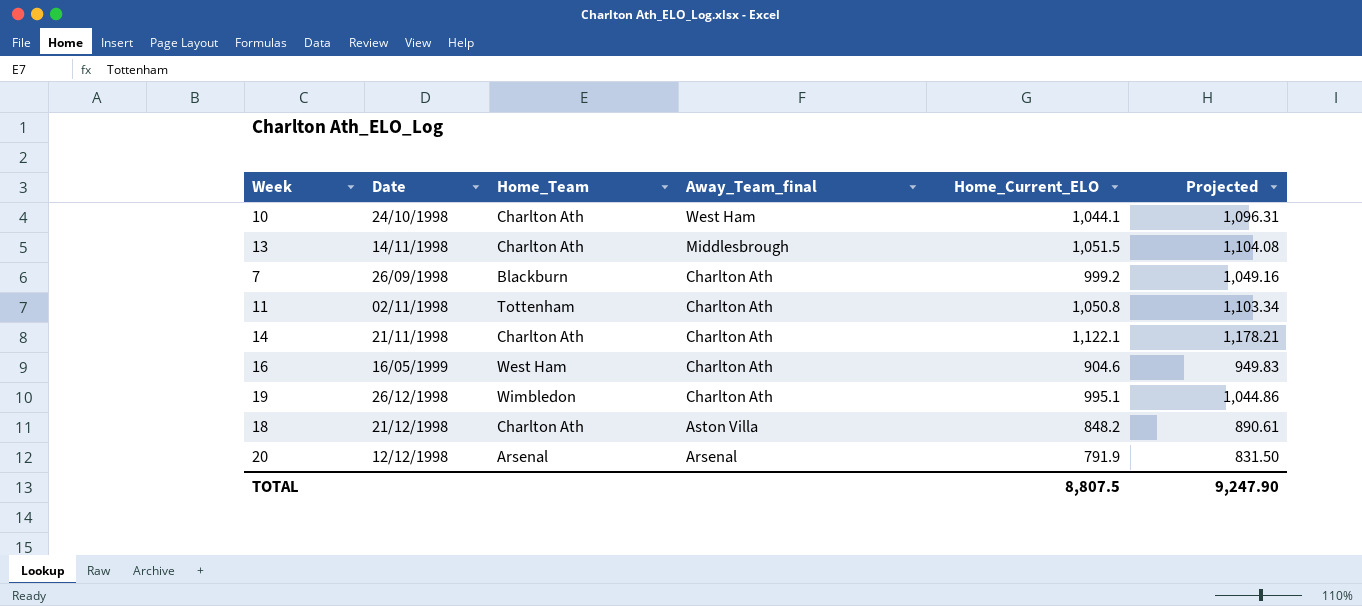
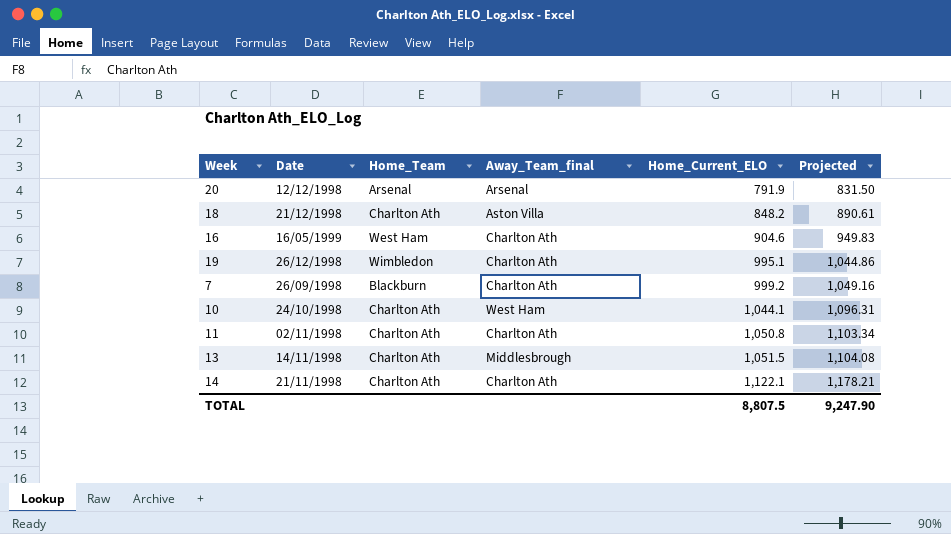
row order: Away_Team_final descending -> Home_Current_ELO ascending
11 | Home_Team: Tottenham -> Charlton Ath

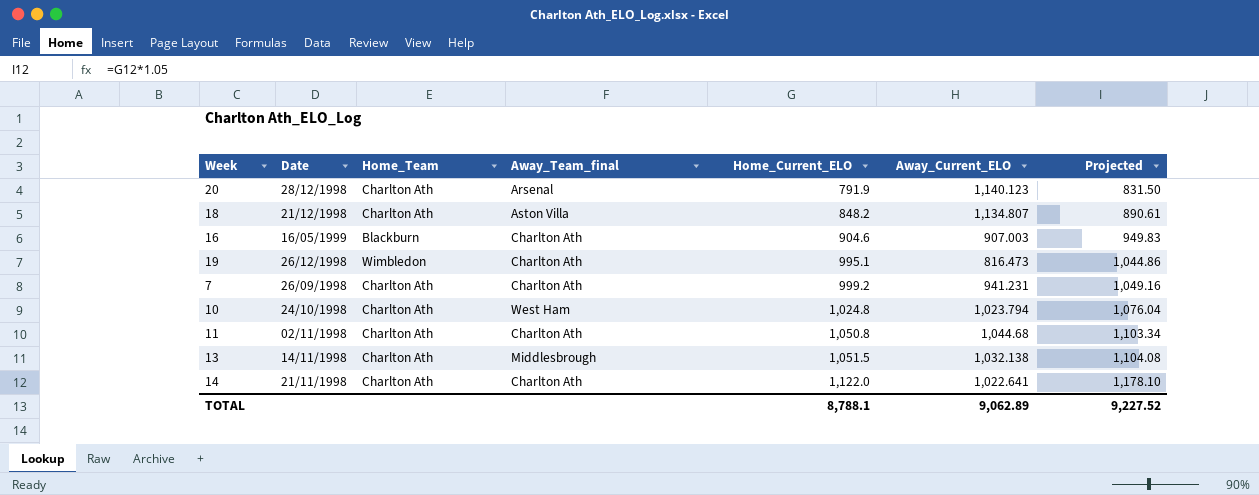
column Away_Current_ELO | position: none -> 6
20 | Date: 12/12/1998 -> 28/12/1998
20 | Home_Team: Arsenal -> Charlton Ath
16 | Home_Team: West Ham -> Blackburn
7 | Home_Team: Blackburn -> Charlton Ath
10 | Home_Current_ELO: 1,044.1 -> 1,024.8
10 | Projected: 1,096.31 -> 1,076.04
14 | Home_Current_ELO: 1,122.1 -> 1,122.0
14 | Projected: 1,178.21 -> 1,178.10
TOTAL | Home_Current_ELO: 8,807.5 -> 8,788.1
TOTAL | Projected: 9,247.90 -> 9,227.52

